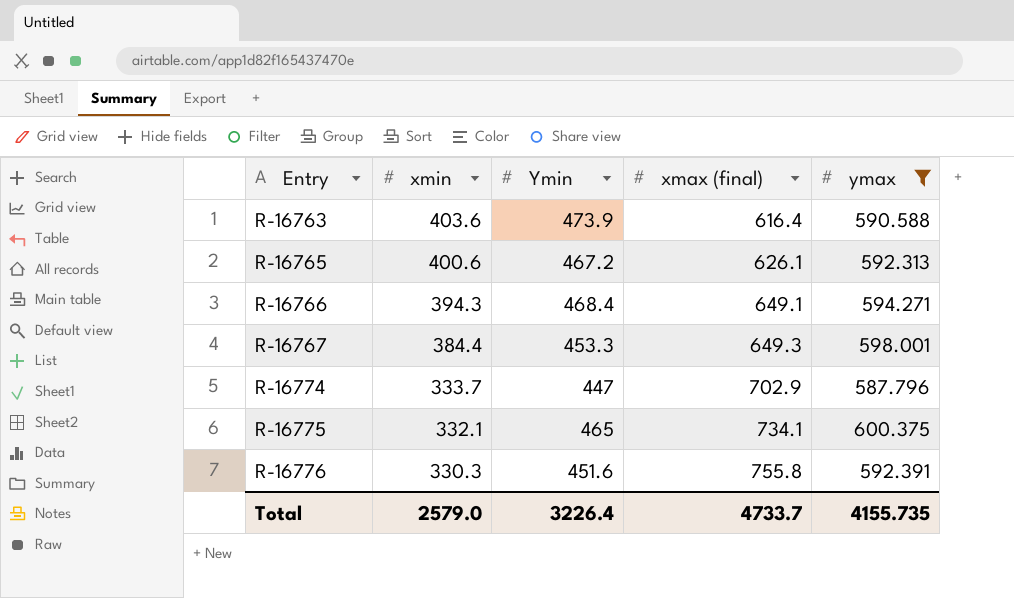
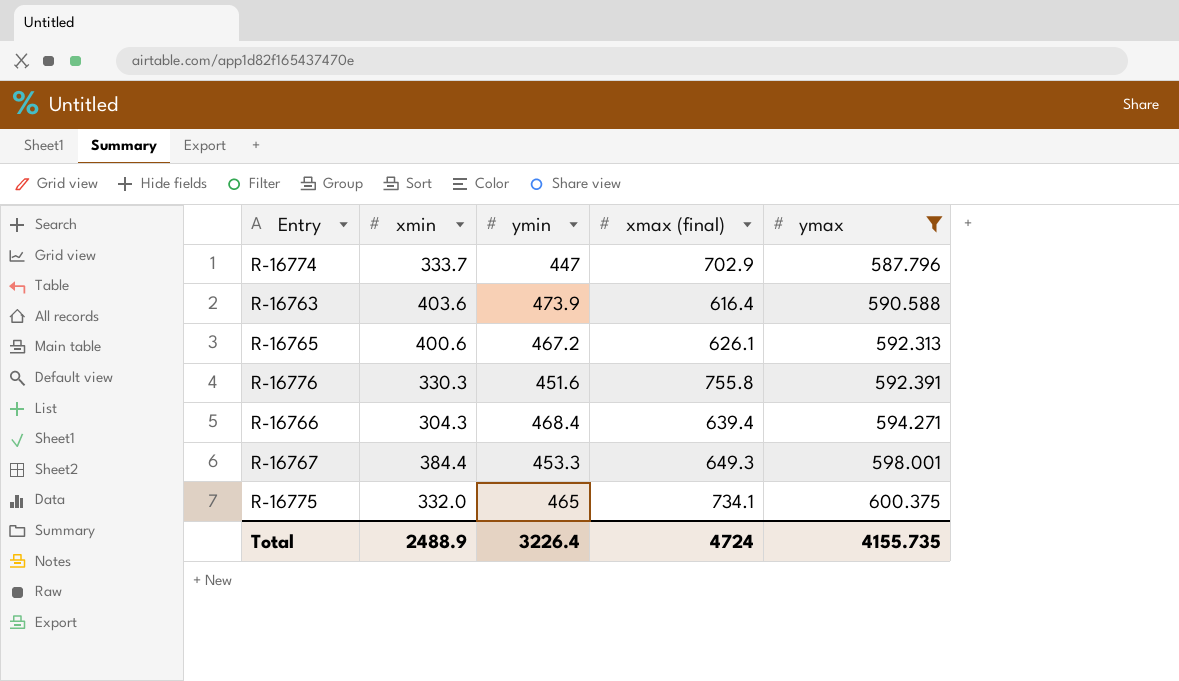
row order: Entry ascending -> ymax ascending
column name: Ymin -> ymin
R-16766 | xmin: 394.3 -> 304.3
R-16766 | xmax (final): 649.1 -> 639.4
R-16775 | xmin: 332.1 -> 332.0
Total | xmin: 2579.0 -> 2488.9
Total | xmax (final): 4733.7 -> 4724

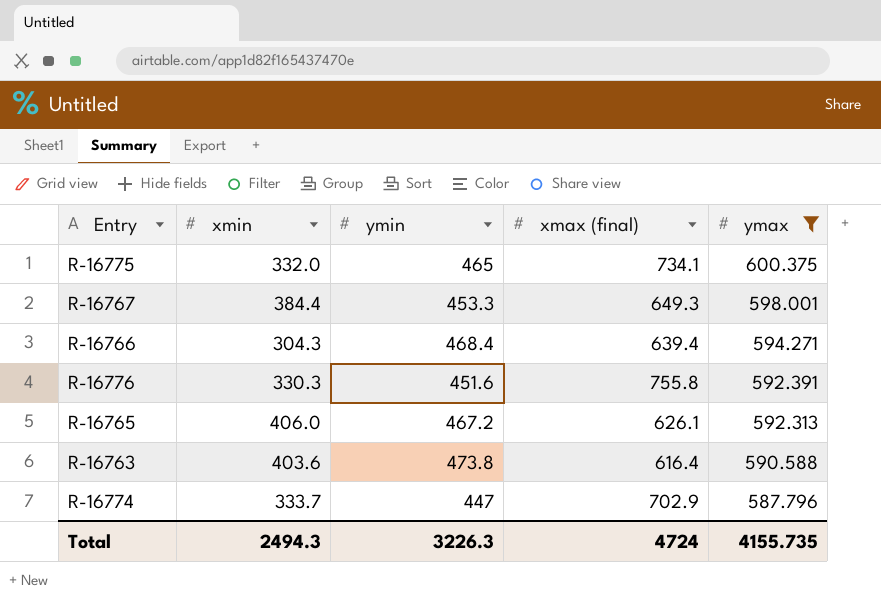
row order: ymax ascending -> ymax descending
R-16765 | xmin: 400.6 -> 406.0
R-16763 | ymin: 473.9 -> 473.8
Total | xmin: 2488.9 -> 2494.3
Total | ymin: 3226.4 -> 3226.3

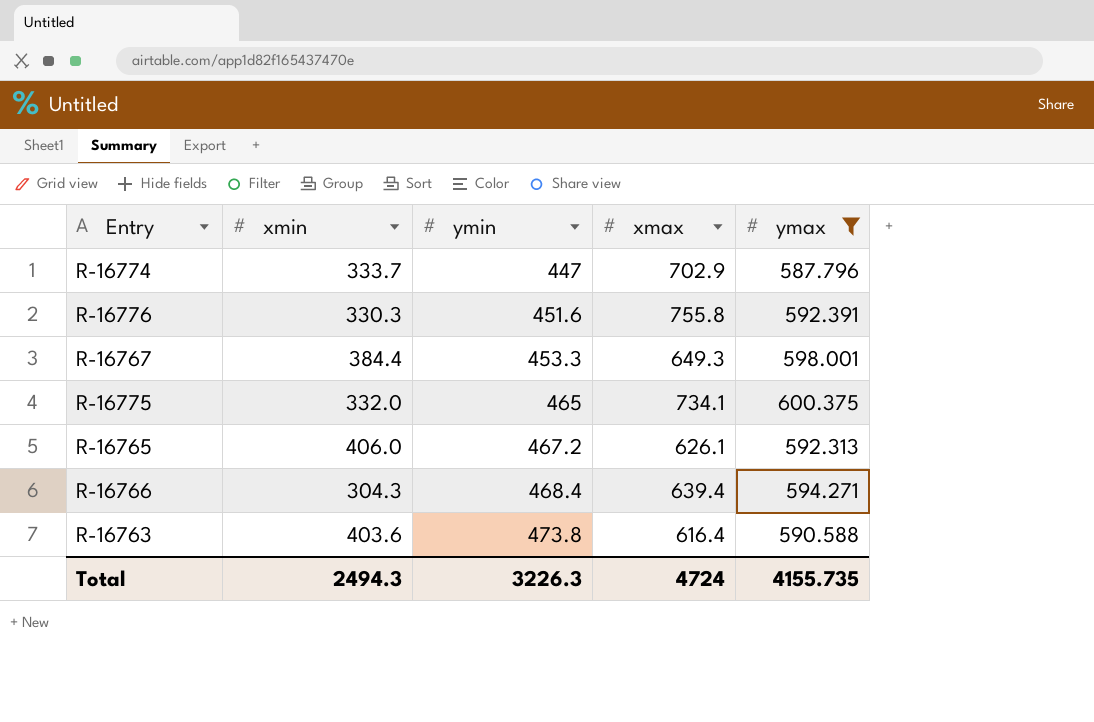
row order: ymax descending -> ymin ascending
column name: xmax (final) -> xmax

